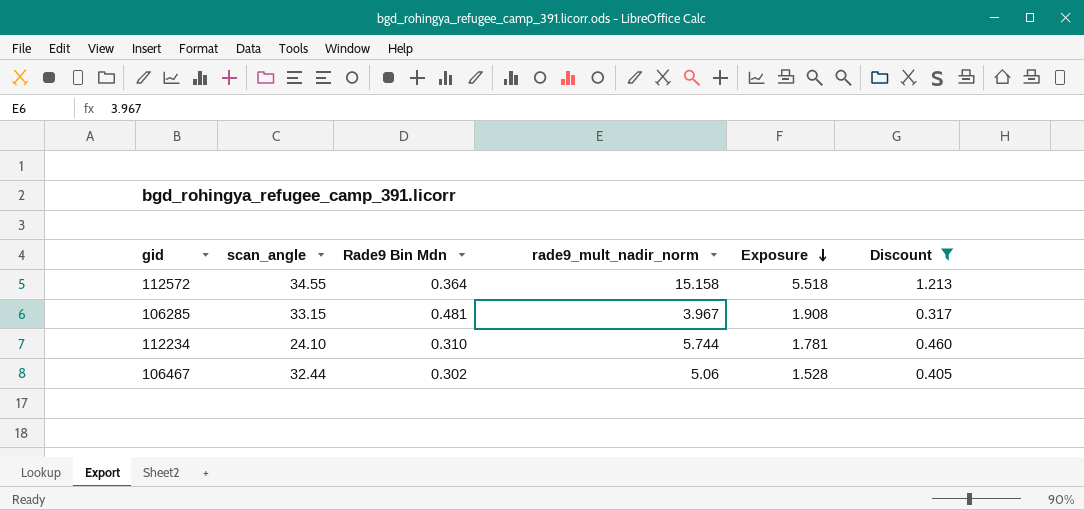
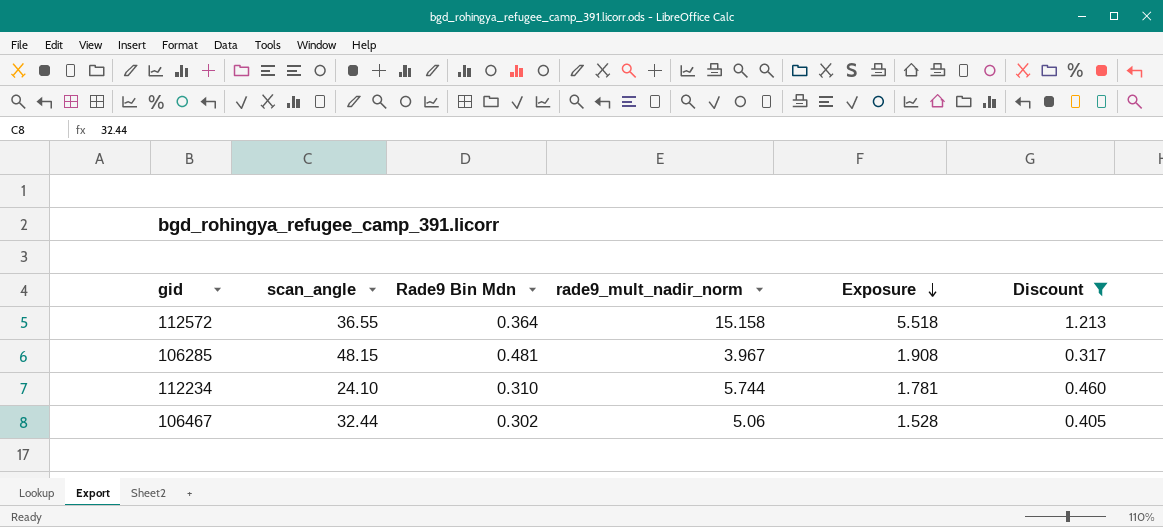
112572 | scan_angle: 34.55 -> 36.55
106285 | scan_angle: 33.15 -> 48.15

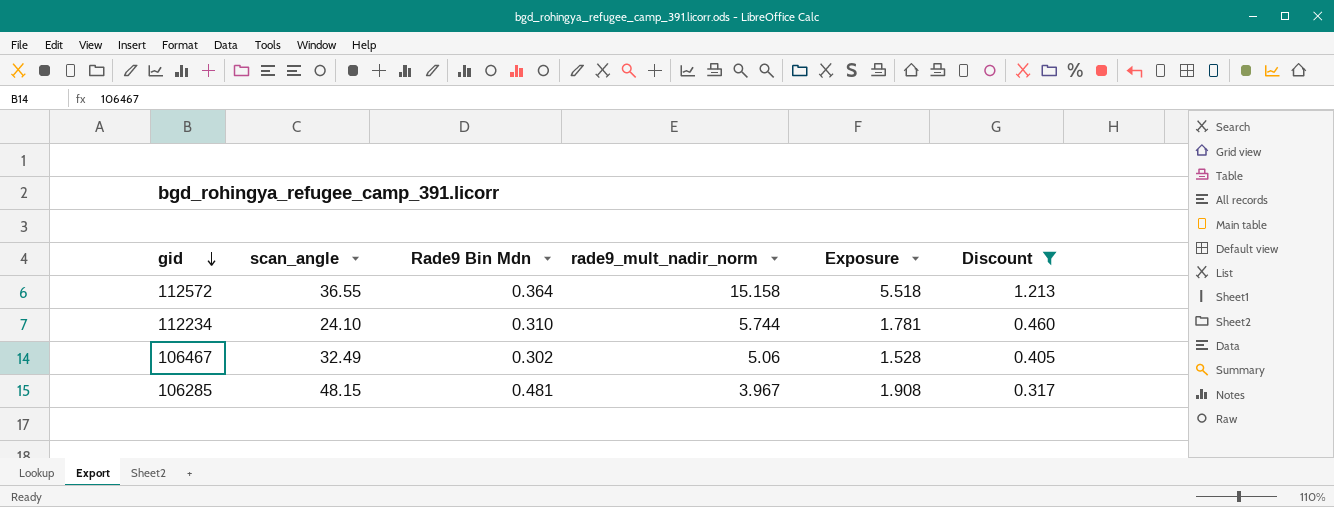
row order: Exposure descending -> gid descending
106467 | scan_angle: 32.44 -> 32.49

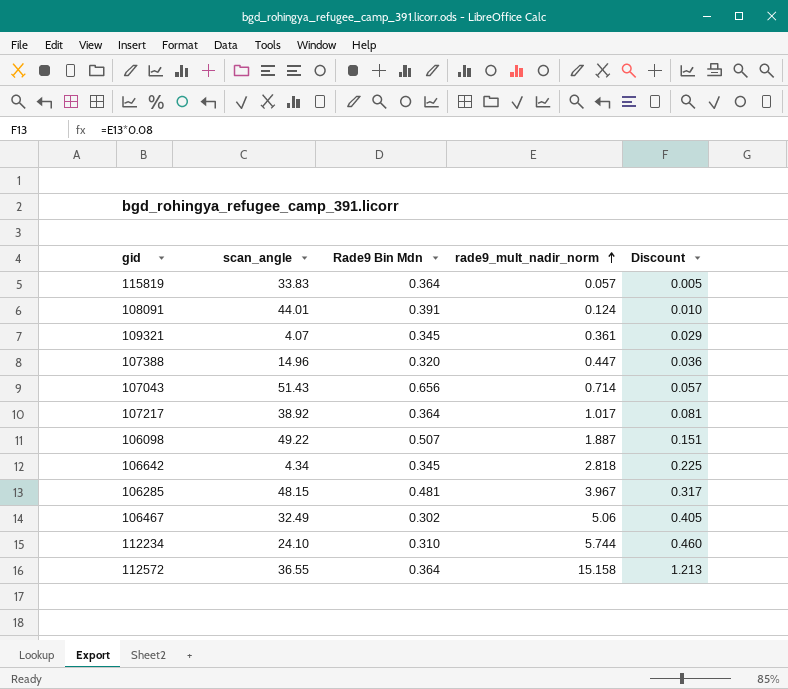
filter: Discount >= 0.317 -> none
row order: gid descending -> rade9_mult_nadir_norm ascending
column Exposure | formula: [Rade9 Bin Mdn] * [rade9_mult_nadir_norm] -> none

